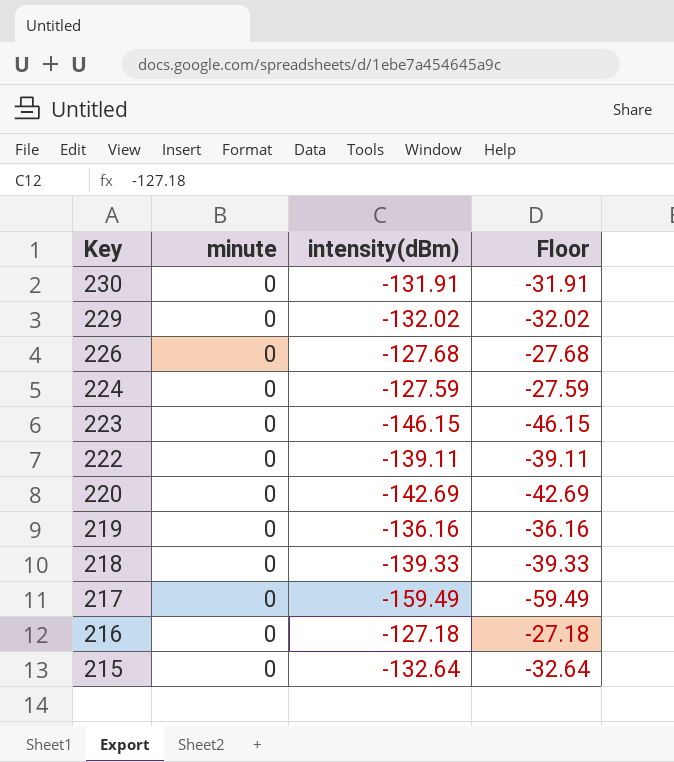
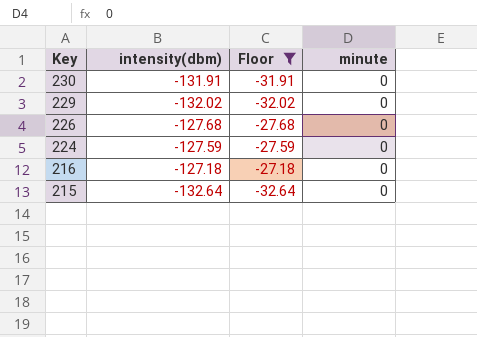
filter: none -> Floor >= -32.64
column name: intensity(dBm) -> intensity(dbm)
column minute | position: 2 -> 4

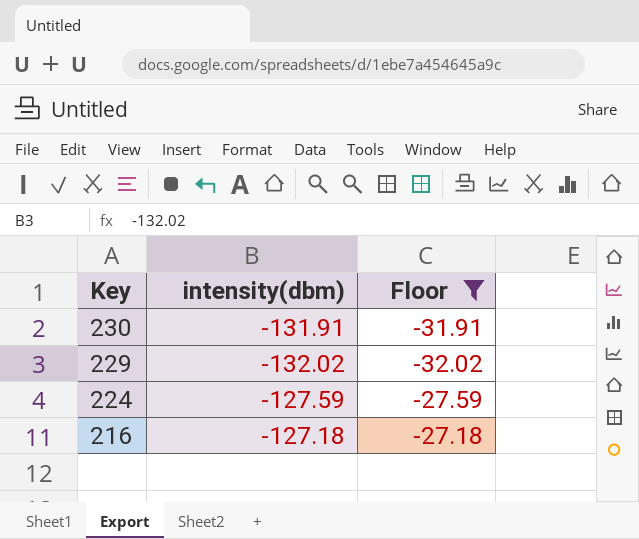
column minute | position: 4 -> none
row 226: -127.68 | -27.68 | 0 -> none
row 215: -132.64 | -32.64 | 0 -> none

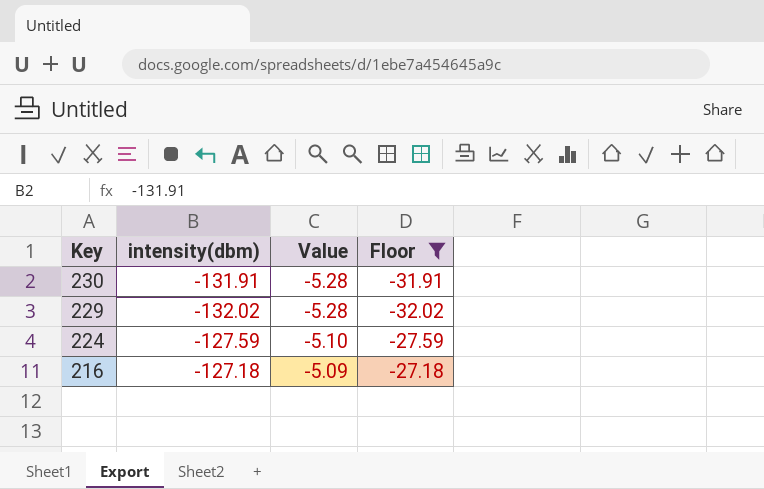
column Value | formula: none -> [intensity(dbm)] * 0.04

